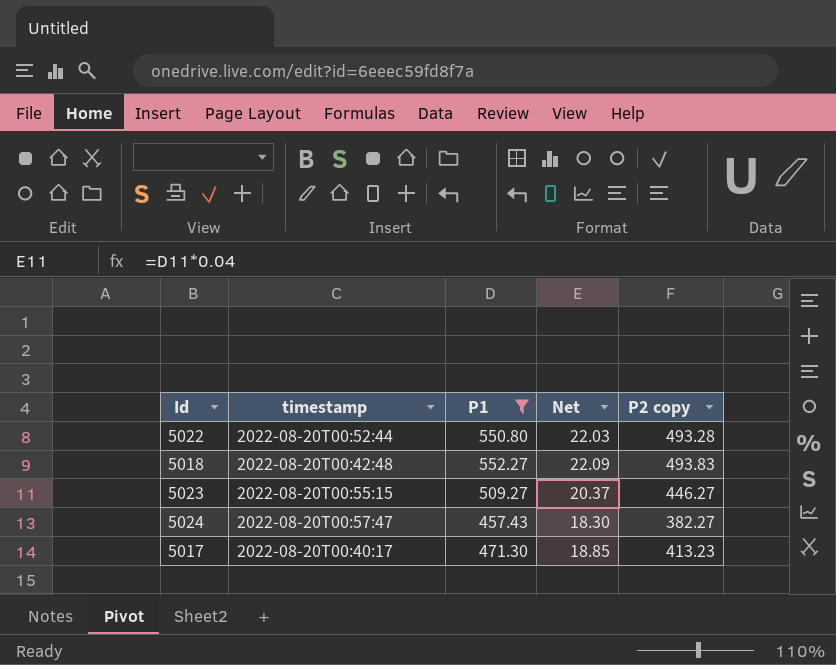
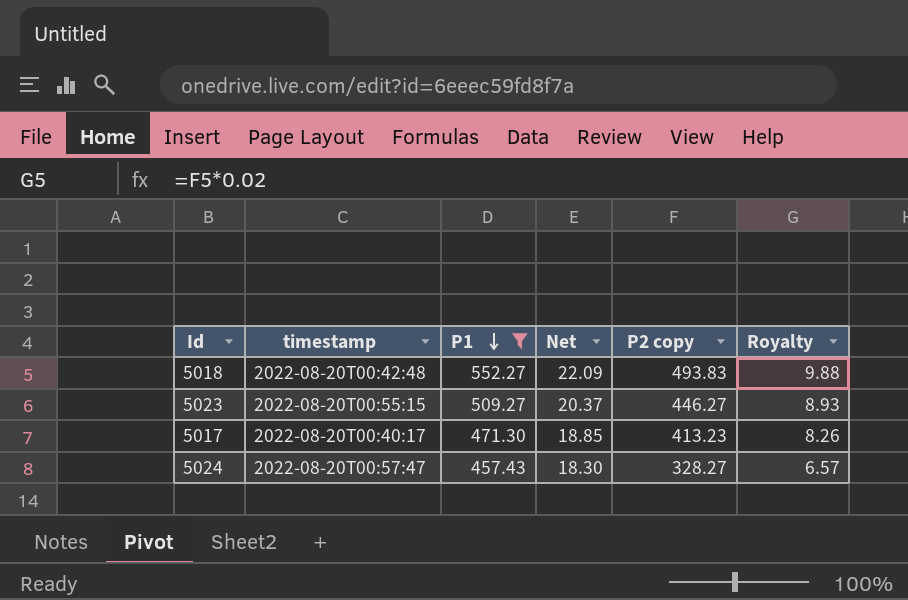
row order: none -> P1 descending
column Royalty | formula: none -> [P2 copy] * 0.02
row 5022: 2022-08-20T00:52:44 | 550.80 | 22.03 | 493.28 -> none
5024 | P2 copy: 382.27 -> 328.27

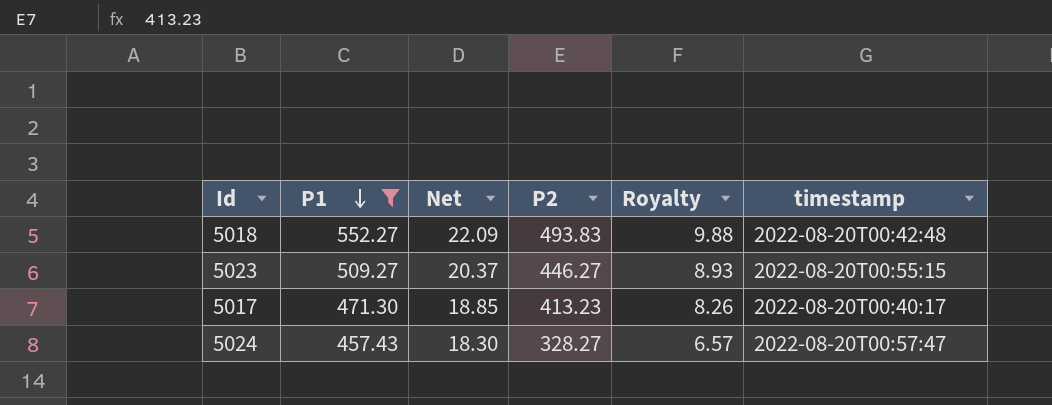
column name: P2 copy -> P2
column timestamp | position: 2 -> 6

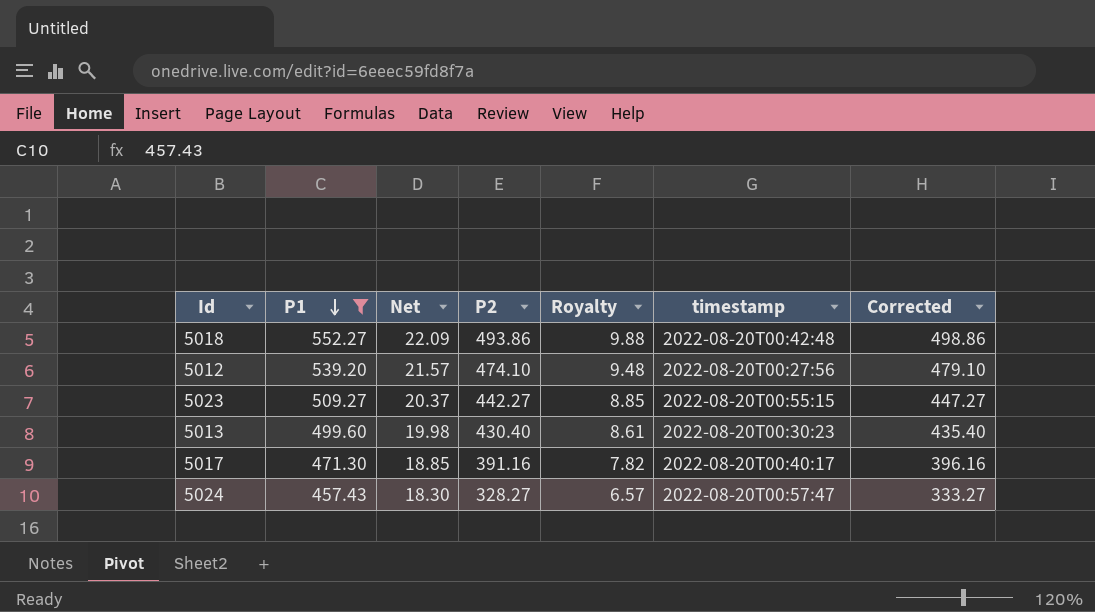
column Corrected | formula: none -> [P2] + 5
5018 | P2: 493.83 -> 493.86
row 5012: none -> 539.20 | 21.57 | 474.10 | 9.48 | 2022-08-20T00:27:56 | 479.10
5023 | P2: 446.27 -> 442.27
5023 | Royalty: 8.93 -> 8.85
row 5013: none -> 499.60 | 19.98 | 430.40 | 8.61 | 2022-08-20T00:30:23 | 435.40
5017 | P2: 413.23 -> 391.16
5017 | Royalty: 8.26 -> 7.82

